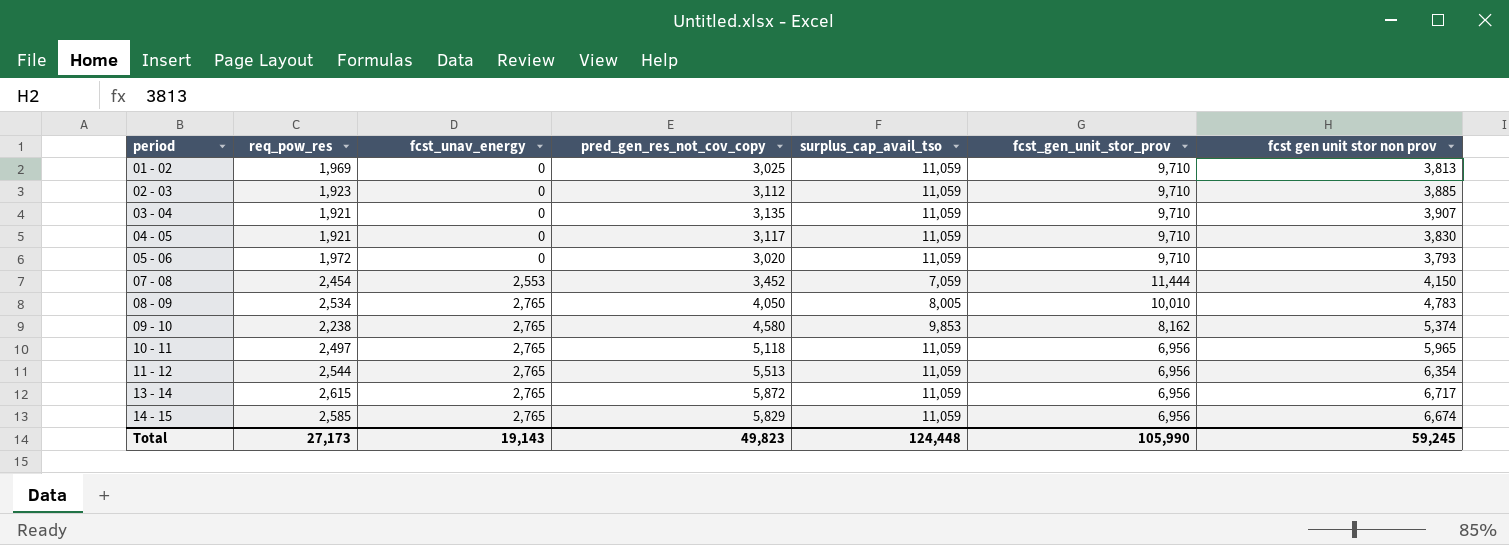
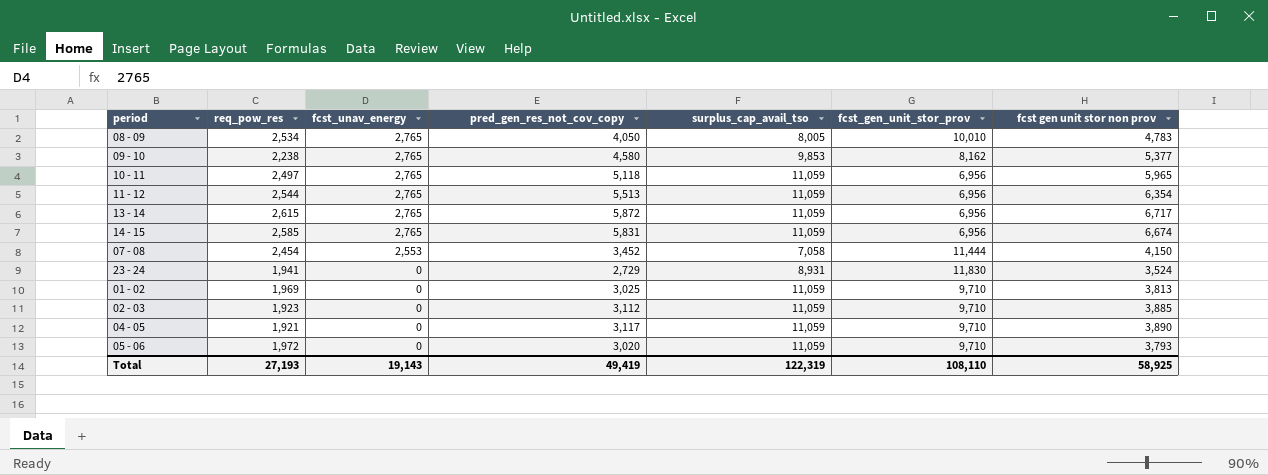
row order: period ascending -> fcst_unav_energy descending
row 03 - 04: 1,921 | 0 | 3,135 | 11,059 | 9,710 | 3,907 -> none
09 - 10 | fcst gen unit stor non prov: 5,374 -> 5,377
14 - 15 | pred_gen_res_not_cov_copy: 5,829 -> 5,831
07 - 08 | surplus_cap_avail_tso: 7,059 -> 7,058
row 23 - 24: none -> 1,941 | 0 | 2,729 | 8,931 | 11,830 | 3,524
04 - 05 | fcst gen unit stor non prov: 3,830 -> 3,890
Total | req_pow_res: 27,173 -> 27,193
Total | pred_gen_res_not_cov_copy: 49,823 -> 49,419
Total | surplus_cap_avail_tso: 124,448 -> 122,319
Total | fcst_gen_unit_stor_prov: 105,990 -> 108,110
Total | fcst gen unit stor non prov: 59,245 -> 58,925

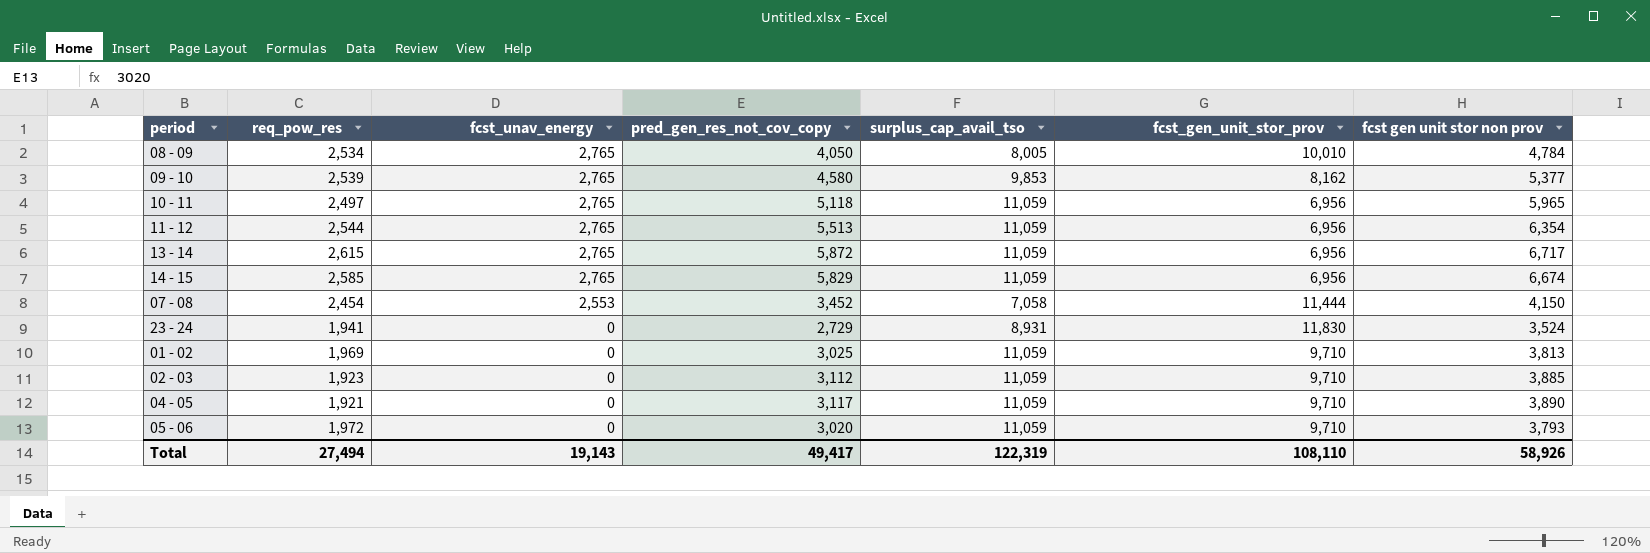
08 - 09 | fcst gen unit stor non prov: 4,783 -> 4,784
09 - 10 | req_pow_res: 2,238 -> 2,539
14 - 15 | pred_gen_res_not_cov_copy: 5,831 -> 5,829
Total | req_pow_res: 27,193 -> 27,494
Total | pred_gen_res_not_cov_copy: 49,419 -> 49,417
Total | fcst gen unit stor non prov: 58,925 -> 58,926

